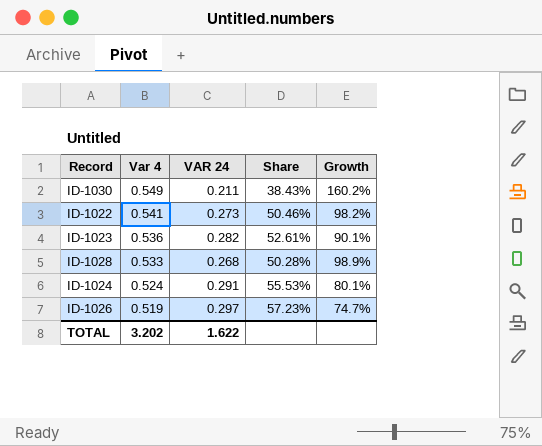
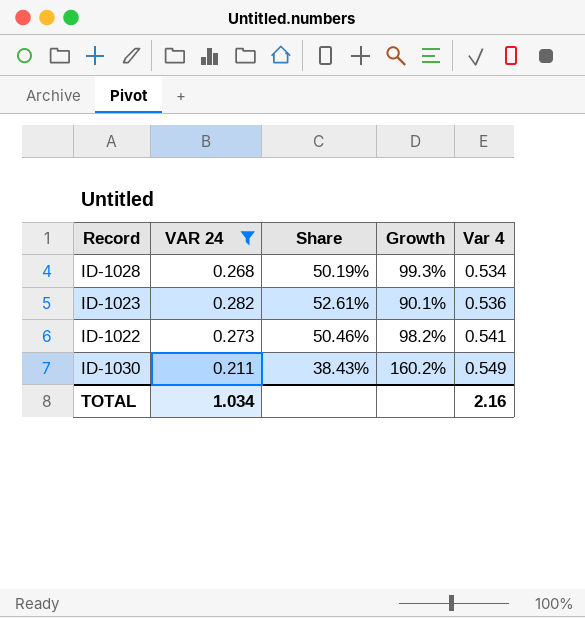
filter: none -> VAR 24 <= 0.282
row order: Var 4 descending -> Var 4 ascending
column Var 4 | position: 2 -> 5
ID-1028 | Share: 50.28% -> 50.19%
ID-1028 | Growth: 98.9% -> 99.3%
ID-1028 | Var 4: 0.533 -> 0.534
TOTAL | VAR 24: 1.622 -> 1.034
TOTAL | Var 4: 3.202 -> 2.16

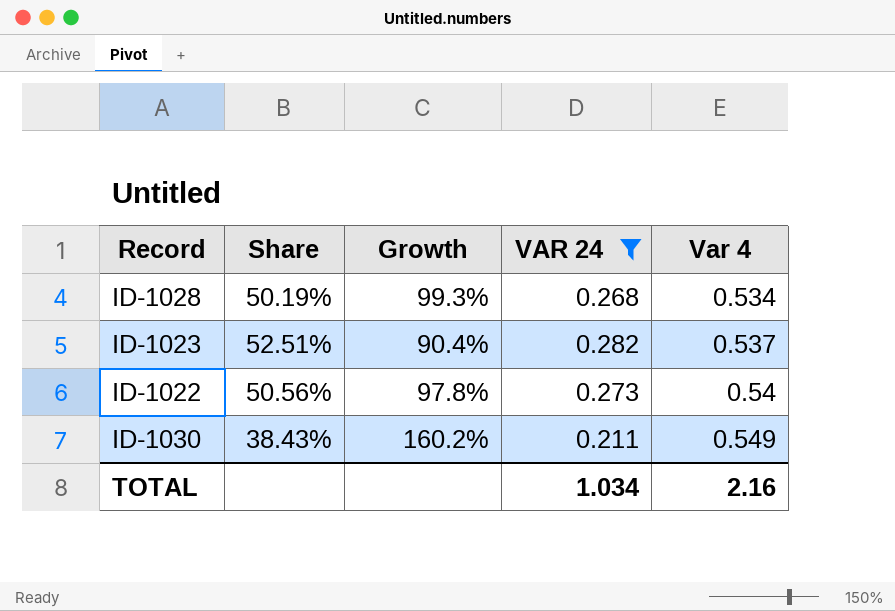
column VAR 24 | position: 2 -> 4
ID-1023 | Share: 52.61% -> 52.51%
ID-1023 | Growth: 90.1% -> 90.4%
ID-1023 | Var 4: 0.536 -> 0.537
ID-1022 | Share: 50.46% -> 50.56%
ID-1022 | Growth: 98.2% -> 97.8%
ID-1022 | Var 4: 0.541 -> 0.54

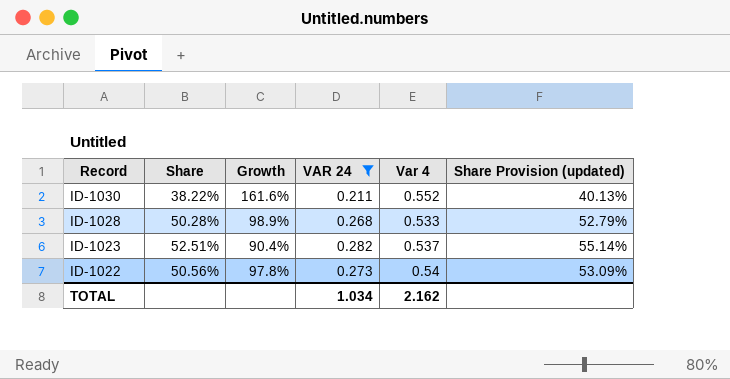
row order: Var 4 ascending -> Record descending
column Share Provision (updated) | formula: none -> [Share] * 1.05
ID-1030 | Share: 38.43% -> 38.22%
ID-1030 | Growth: 160.2% -> 161.6%
ID-1030 | Var 4: 0.549 -> 0.552
ID-1028 | Share: 50.19% -> 50.28%
ID-1028 | Growth: 99.3% -> 98.9%
ID-1028 | Var 4: 0.534 -> 0.533
TOTAL | Var 4: 2.16 -> 2.162

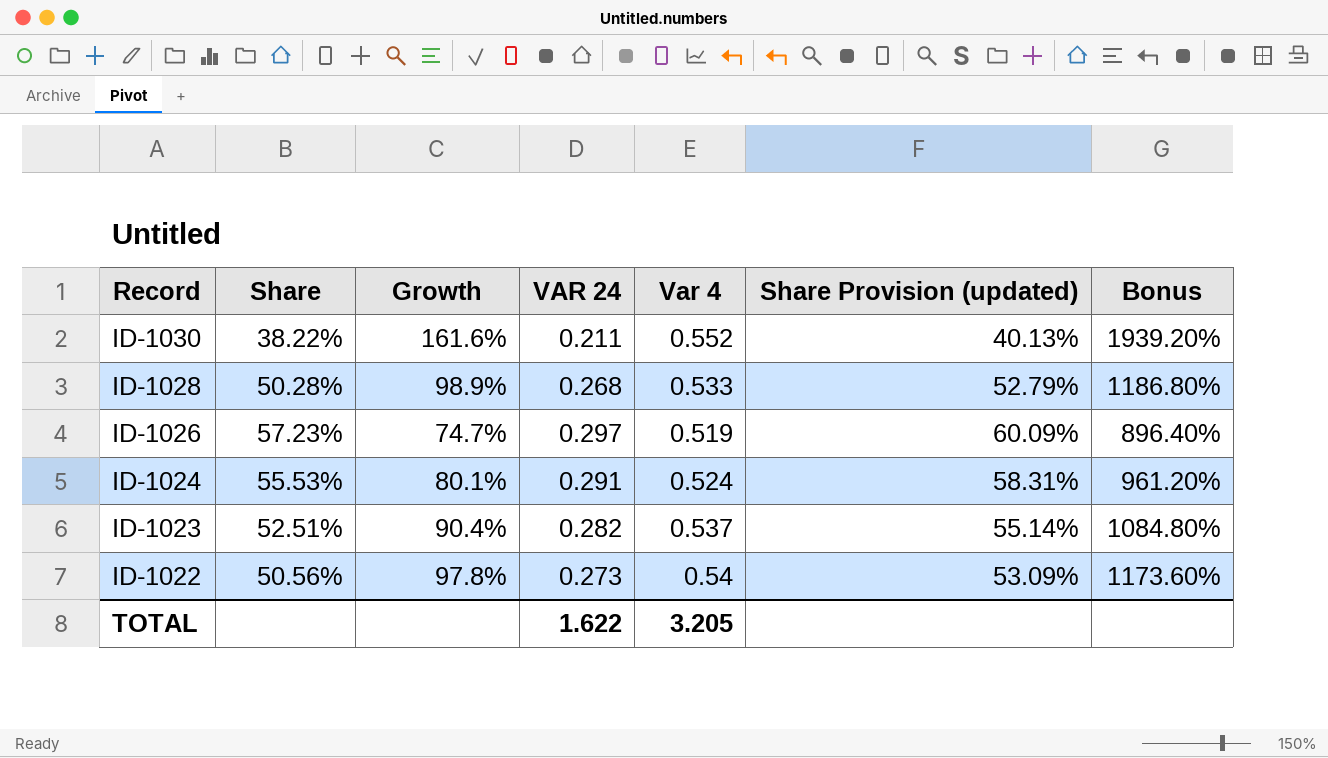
filter: VAR 24 <= 0.282 -> none
column Bonus | formula: none -> [Growth] * 12
TOTAL | VAR 24: 1.034 -> 1.622
TOTAL | Var 4: 2.162 -> 3.205

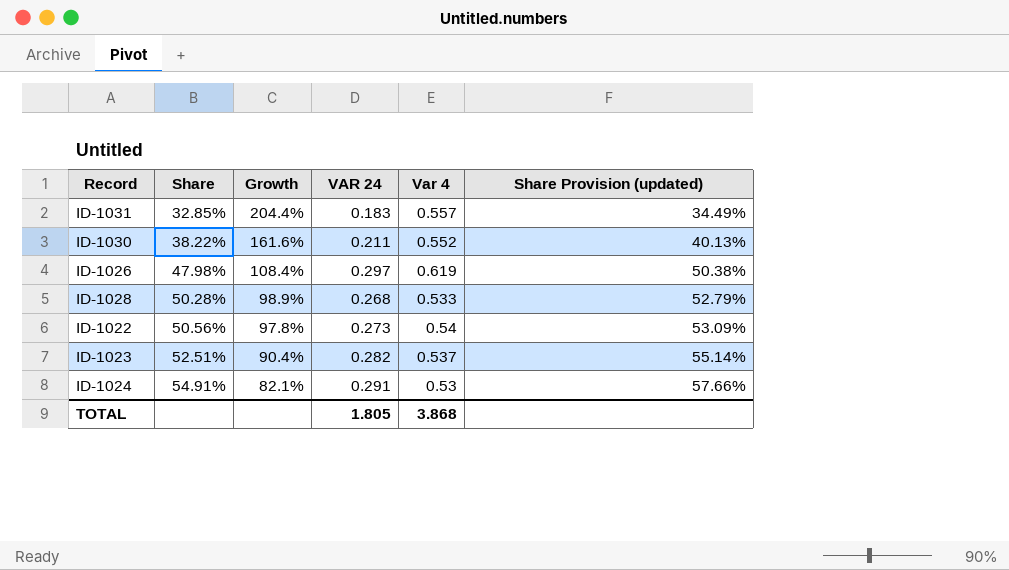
row order: Record descending -> Share ascending
column Bonus | formula: [Growth] * 12 -> none
row ID-1031: none -> 32.85% | 204.4% | 0.183 | 0.557 | 34.49%
ID-1026 | Share: 57.23% -> 47.98%
ID-1026 | Growth: 74.7% -> 108.4%
ID-1026 | Var 4: 0.519 -> 0.619
ID-1026 | Share Provision (updated): 60.09% -> 50.38%
ID-1024 | Share: 55.53% -> 54.91%
ID-1024 | Growth: 80.1% -> 82.1%
ID-1024 | Var 4: 0.524 -> 0.53
ID-1024 | Share Provision (updated): 58.31% -> 57.66%
TOTAL | VAR 24: 1.622 -> 1.805
TOTAL | Var 4: 3.205 -> 3.868

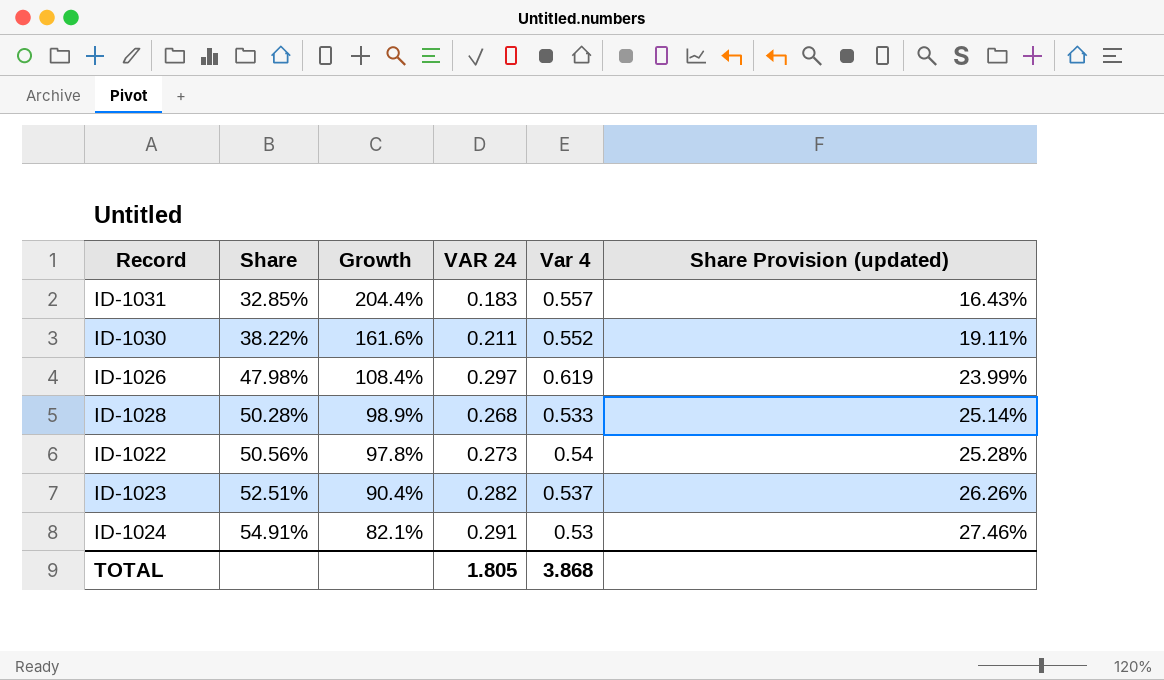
column Share Provision (updated) | formula: [Share] * 1.05 -> [Share] * 0.5

